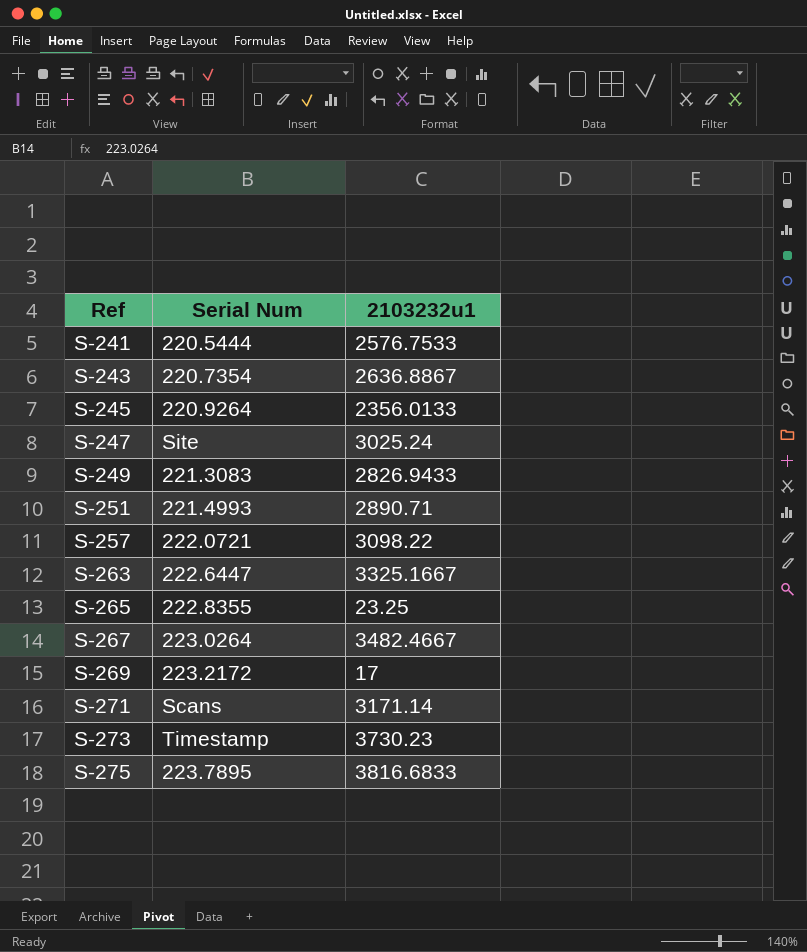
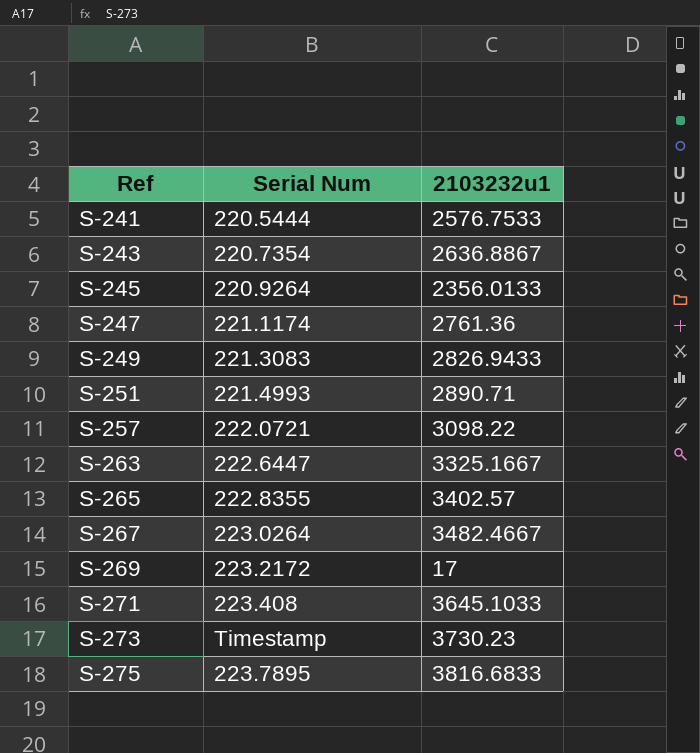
S-247 | Serial Num: Site -> 221.1174
S-247 | 2103232u1: 3025.24 -> 2761.36
S-265 | 2103232u1: 23.25 -> 3402.57
S-271 | Serial Num: Scans -> 223.408
S-271 | 2103232u1: 3171.14 -> 3645.1033

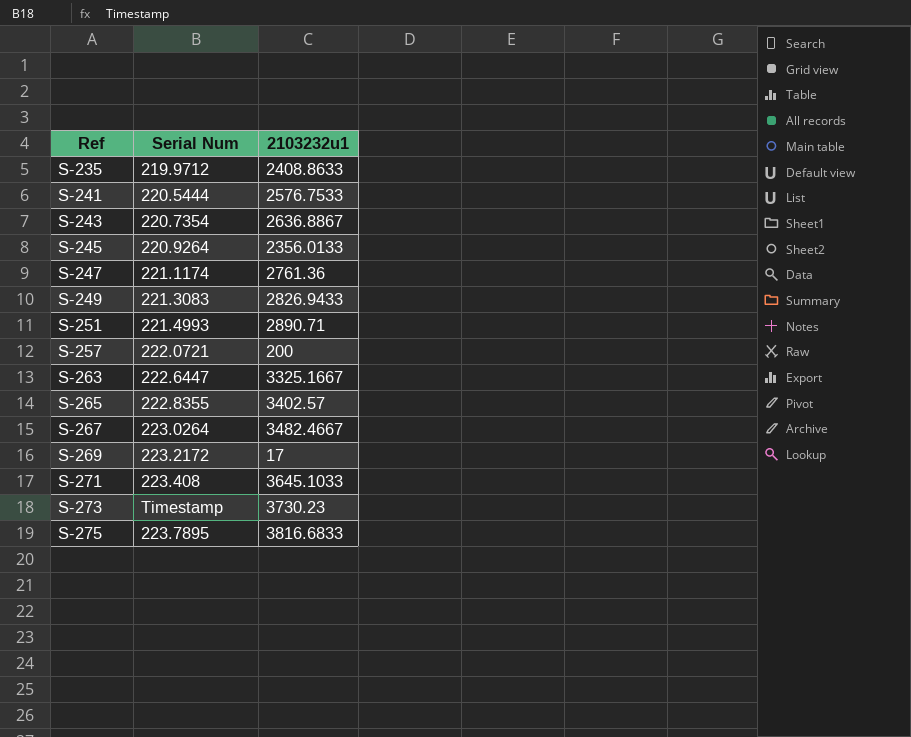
row S-235: none -> 219.9712 | 2408.8633
S-257 | 2103232u1: 3098.22 -> 200

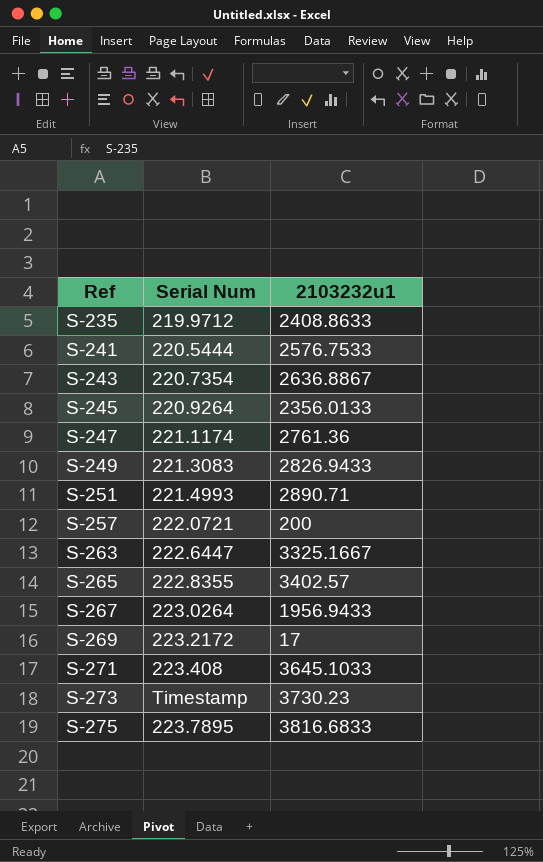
S-267 | 2103232u1: 3482.4667 -> 1956.9433

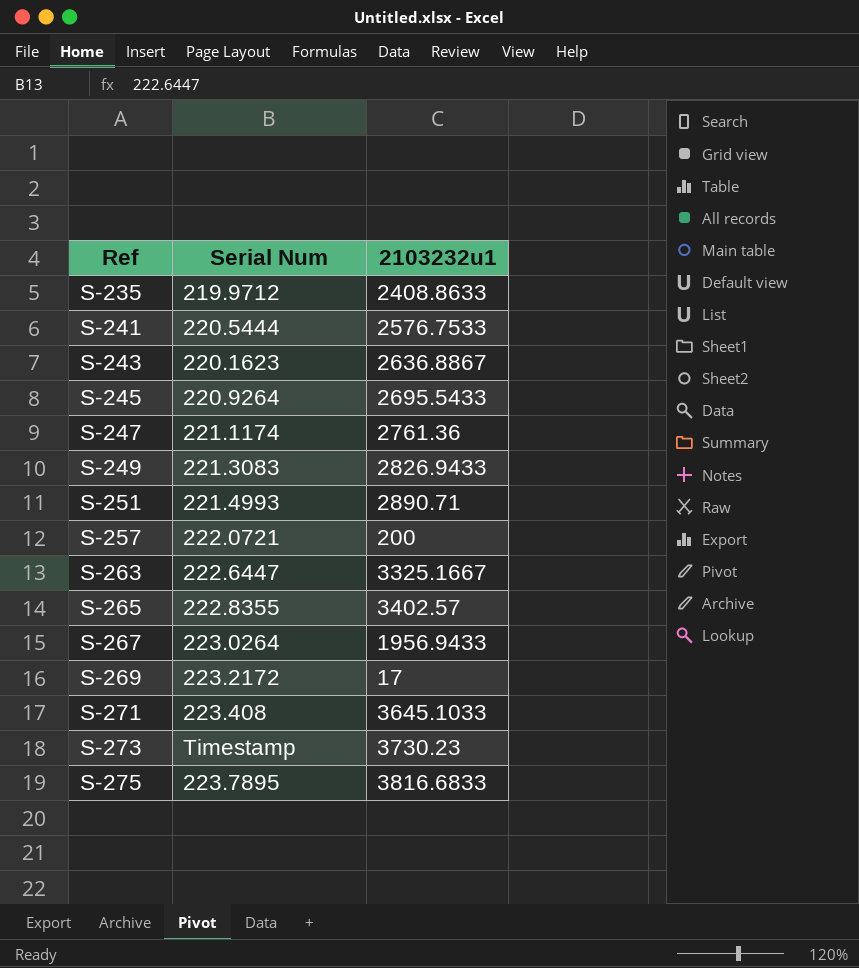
S-243 | Serial Num: 220.7354 -> 220.1623
S-245 | 2103232u1: 2356.0133 -> 2695.5433

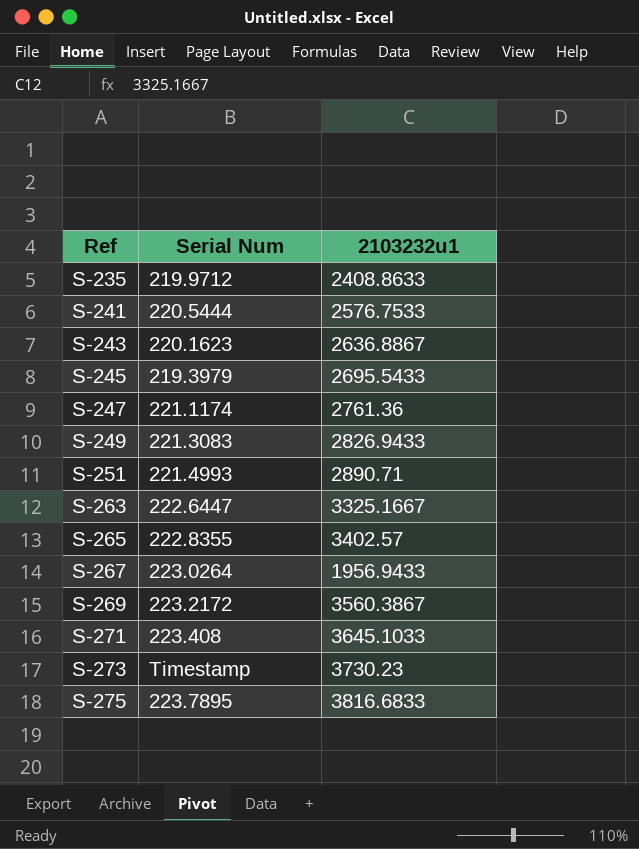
row S-257: 222.0721 | 200 -> none
S-245 | Serial Num: 220.9264 -> 219.3979
S-269 | 2103232u1: 17 -> 3560.3867

